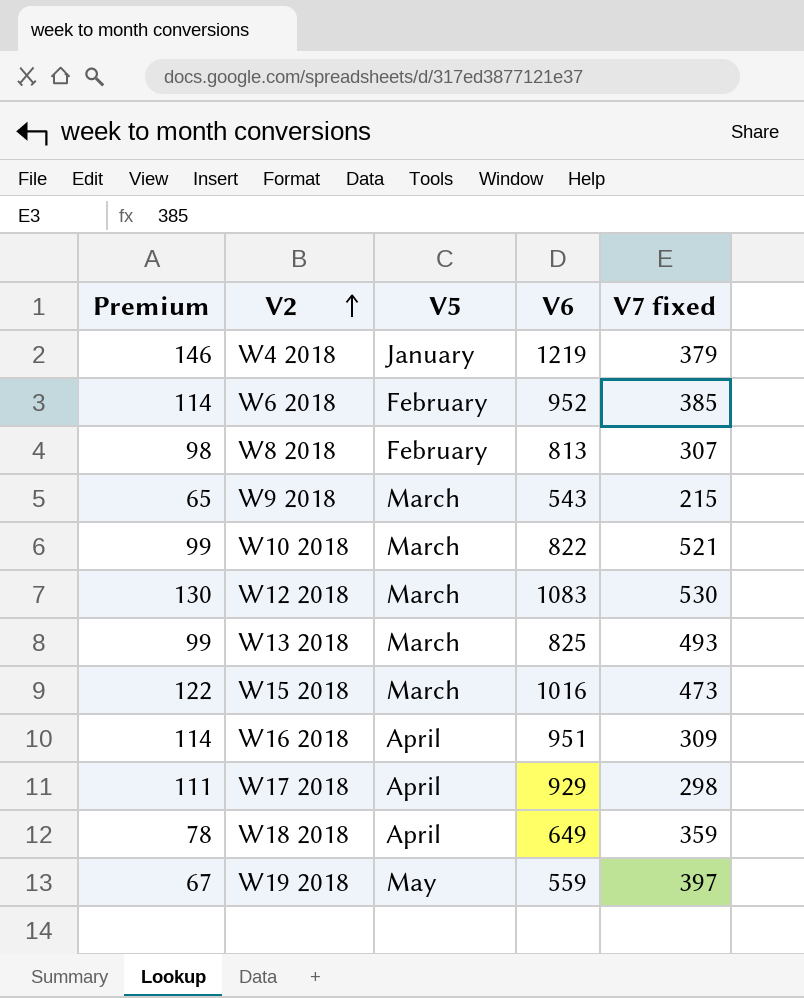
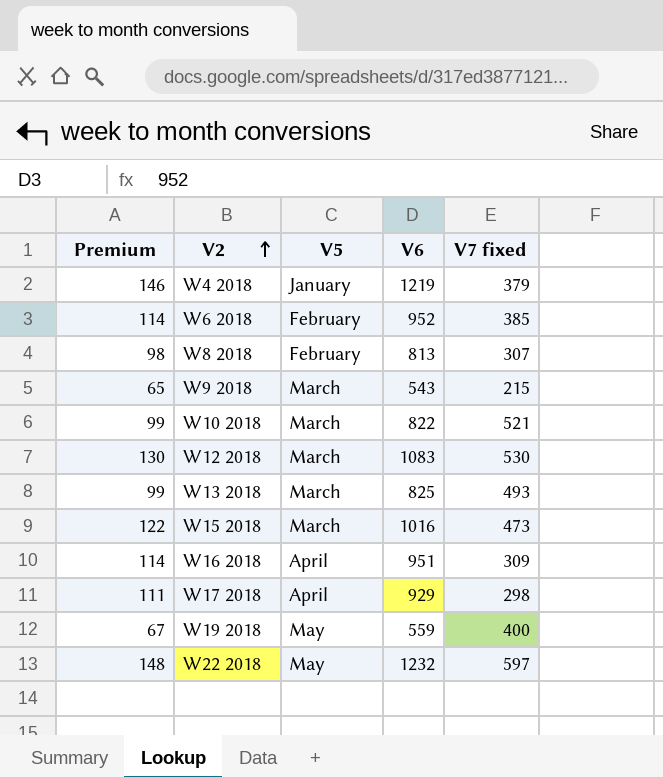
row W18 2018: 78 | April | 649 | 359 -> none
W19 2018 | V7 fixed: 397 -> 400
row W22 2018: none -> 148 | May | 1232 | 597

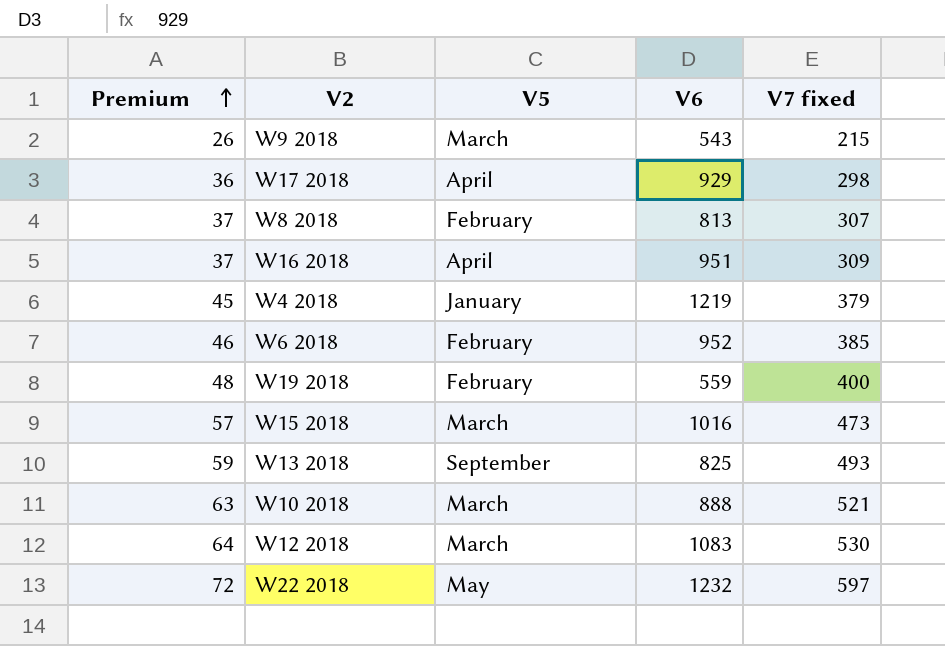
row order: V2 ascending -> Premium ascending
column Premium | formula: [V6] * 0.12 -> [V7 fixed] * 0.12
W19 2018 | V5: May -> February
W13 2018 | V5: March -> September
W10 2018 | V6: 822 -> 888

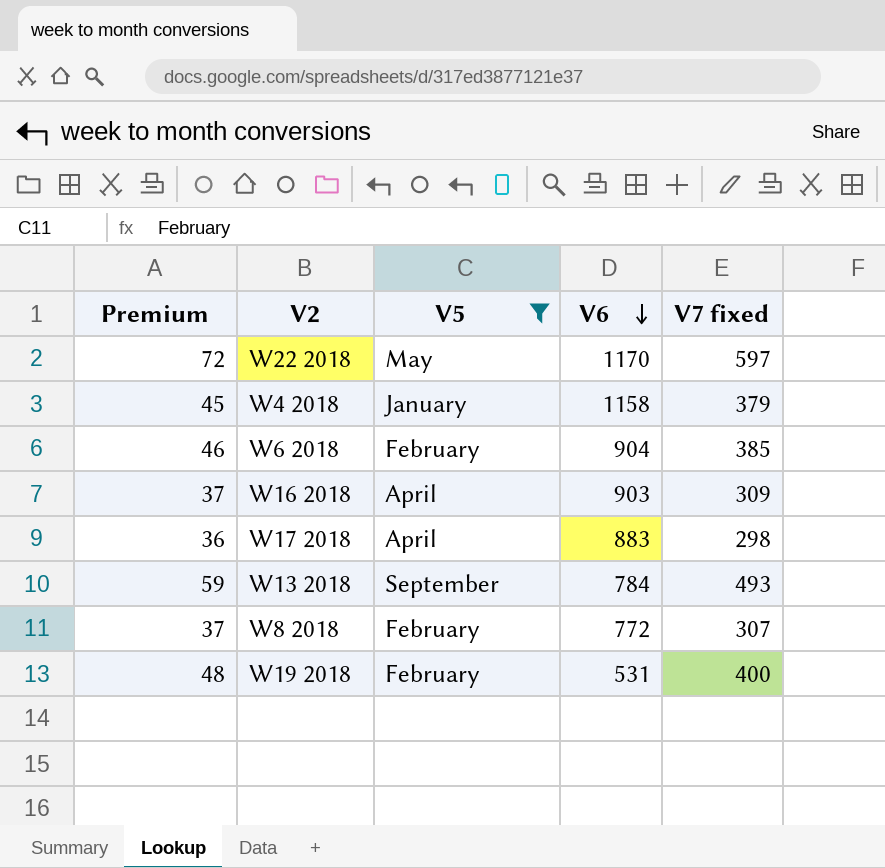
filter: none -> V5 != March
row order: Premium ascending -> V6 descending
W22 2018 | V6: 1232 -> 1170
W4 2018 | V6: 1219 -> 1158
W6 2018 | V6: 952 -> 904
W16 2018 | V6: 951 -> 903
W17 2018 | V6: 929 -> 883
W13 2018 | V6: 825 -> 784
W8 2018 | V6: 813 -> 772
W19 2018 | V6: 559 -> 531

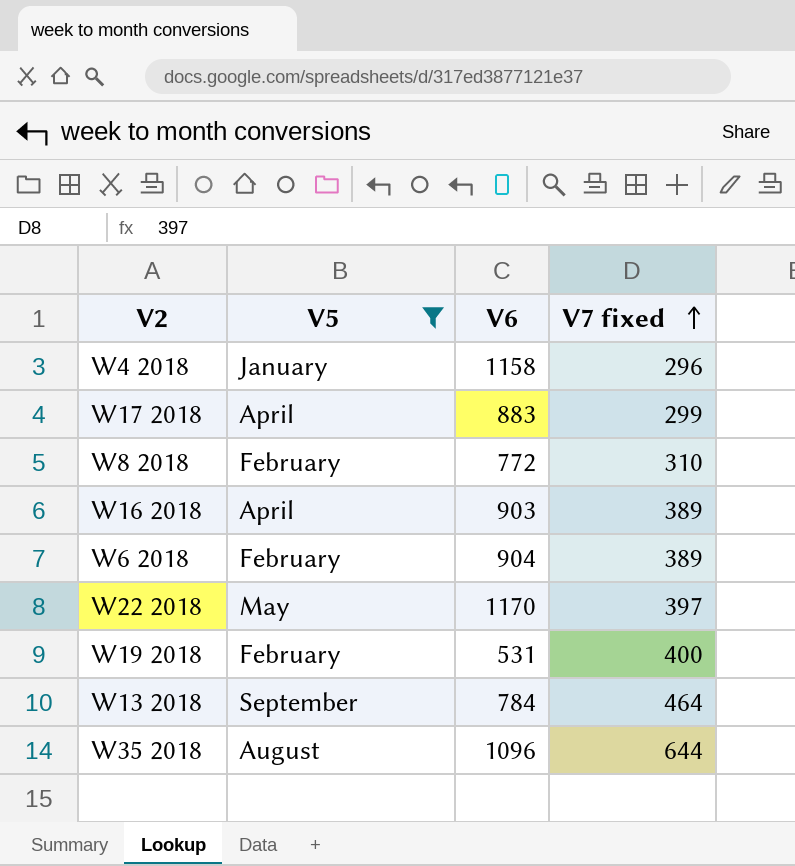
row order: V6 descending -> V7 fixed ascending
column Premium | formula: [V7 fixed] * 0.12 -> none
W4 2018 | V7 fixed: 379 -> 296
W17 2018 | V7 fixed: 298 -> 299
W8 2018 | V7 fixed: 307 -> 310
W16 2018 | V7 fixed: 309 -> 389
W6 2018 | V7 fixed: 385 -> 389
W22 2018 | V7 fixed: 597 -> 397
W13 2018 | V7 fixed: 493 -> 464
row W35 2018: none -> August | 1096 | 644

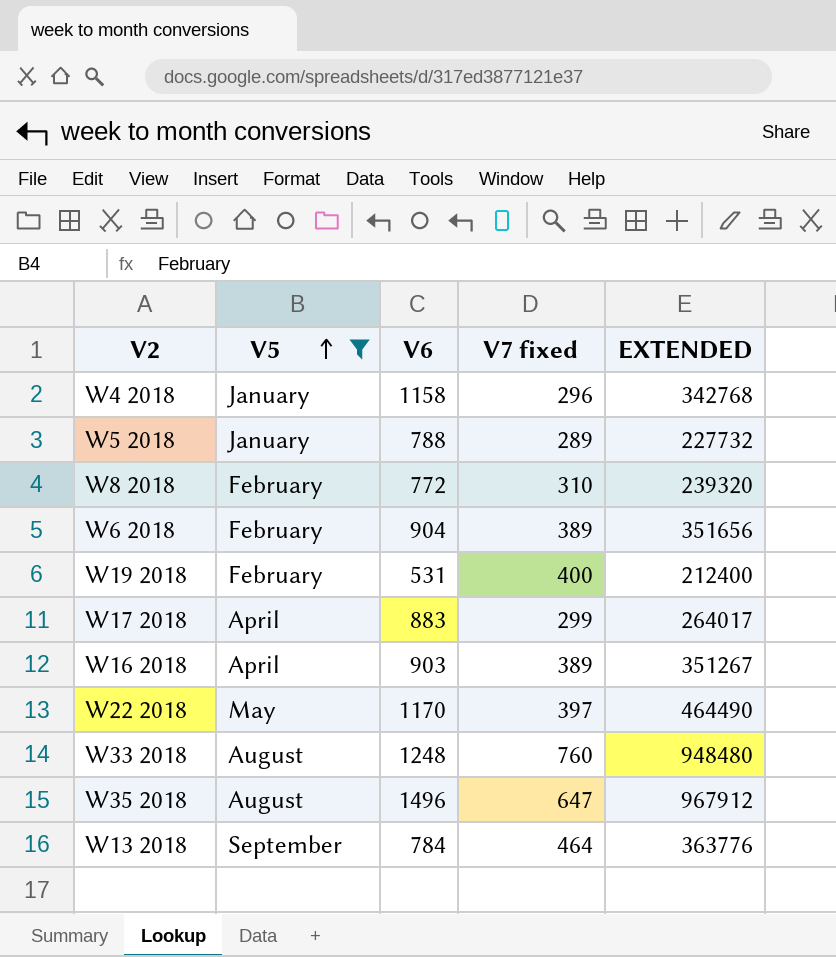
row order: V7 fixed ascending -> V5 ascending
column EXTENDED | formula: none -> [V6] * [V7 fixed]
row W5 2018: none -> January | 788 | 289 | 227732
row W33 2018: none -> August | 1248 | 760 | 948480
W35 2018 | V6: 1096 -> 1496
W35 2018 | V7 fixed: 644 -> 647

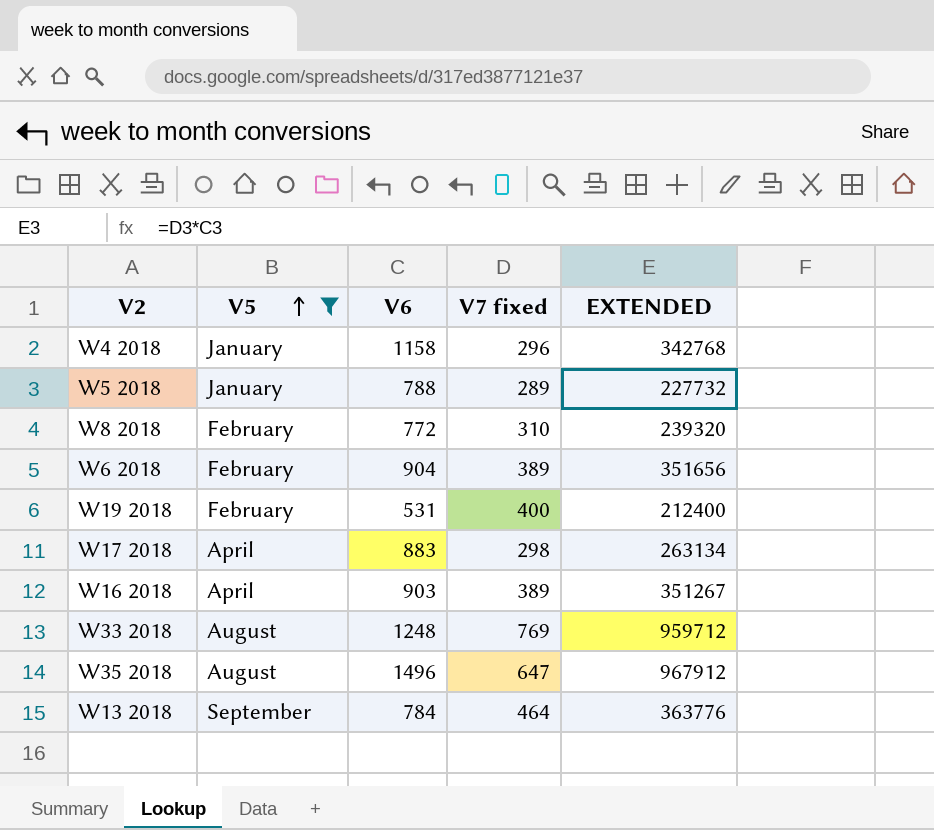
row W22 2018: May | 1170 | 397 | 464490 -> none
W17 2018 | V7 fixed: 299 -> 298
W17 2018 | EXTENDED: 264017 -> 263134
W33 2018 | V7 fixed: 760 -> 769
W33 2018 | EXTENDED: 948480 -> 959712

